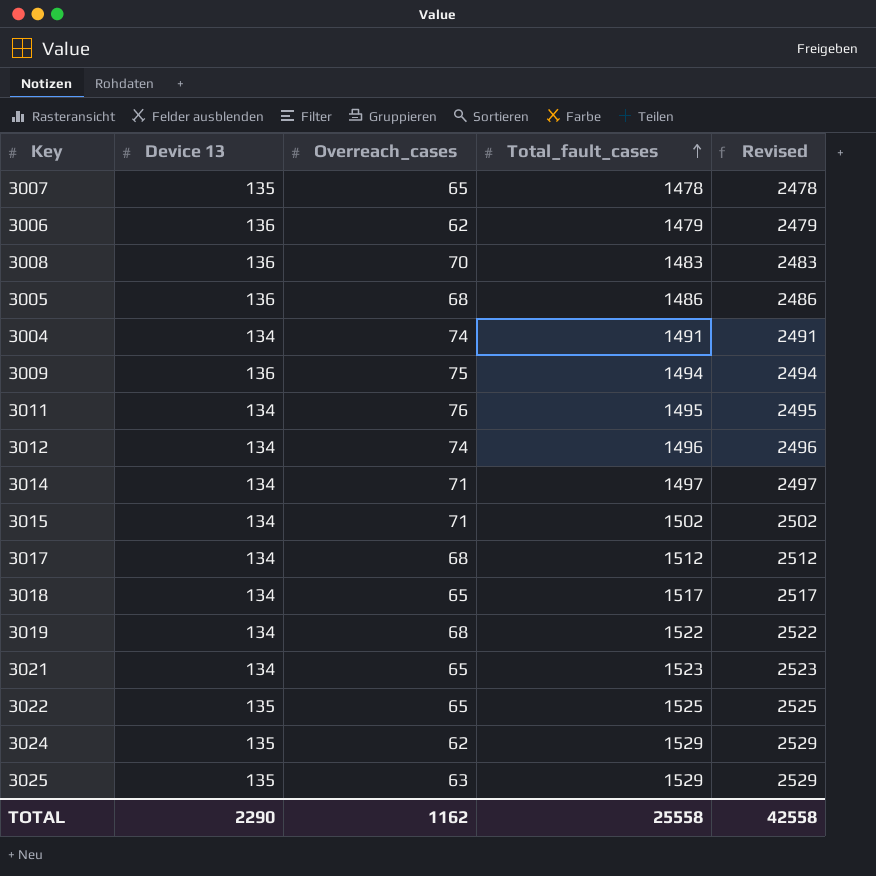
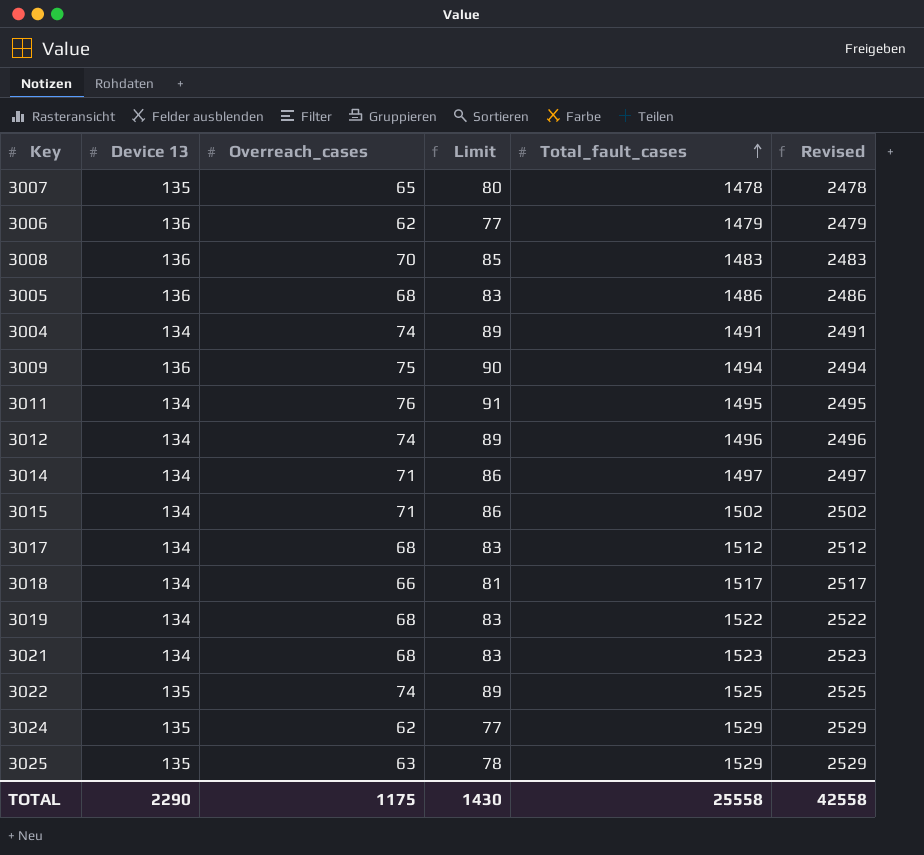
column Limit | formula: none -> [Overreach_cases] + 15
3018 | Overreach_cases: 65 -> 66
3021 | Overreach_cases: 65 -> 68
3022 | Overreach_cases: 65 -> 74
TOTAL | Overreach_cases: 1162 -> 1175

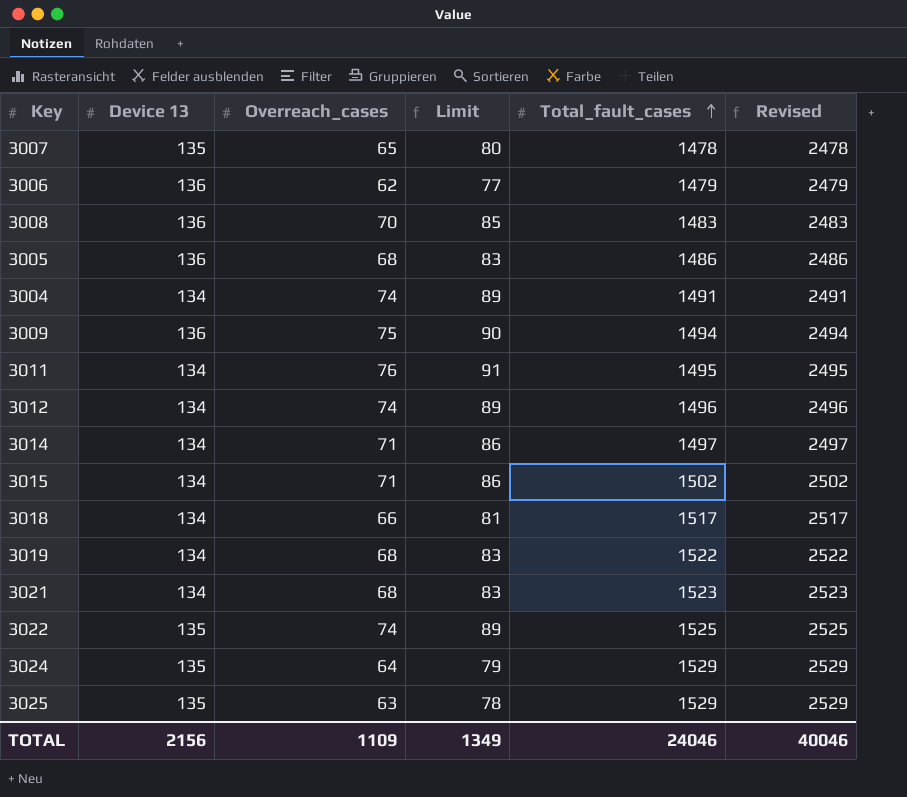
row 3017: 134 | 68 | 83 | 1512 | 2512 -> none
3024 | Overreach_cases: 62 -> 64
3024 | Limit: 77 -> 79
TOTAL | Device 13: 2290 -> 2156
TOTAL | Overreach_cases: 1175 -> 1109
TOTAL | Limit: 1430 -> 1349
TOTAL | Total_fault_cases: 25558 -> 24046
TOTAL | Revised: 42558 -> 40046

